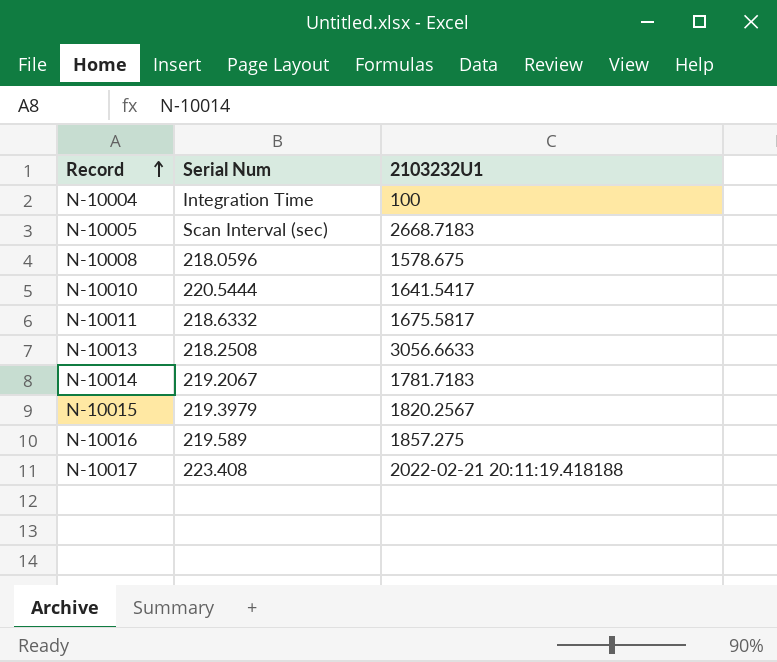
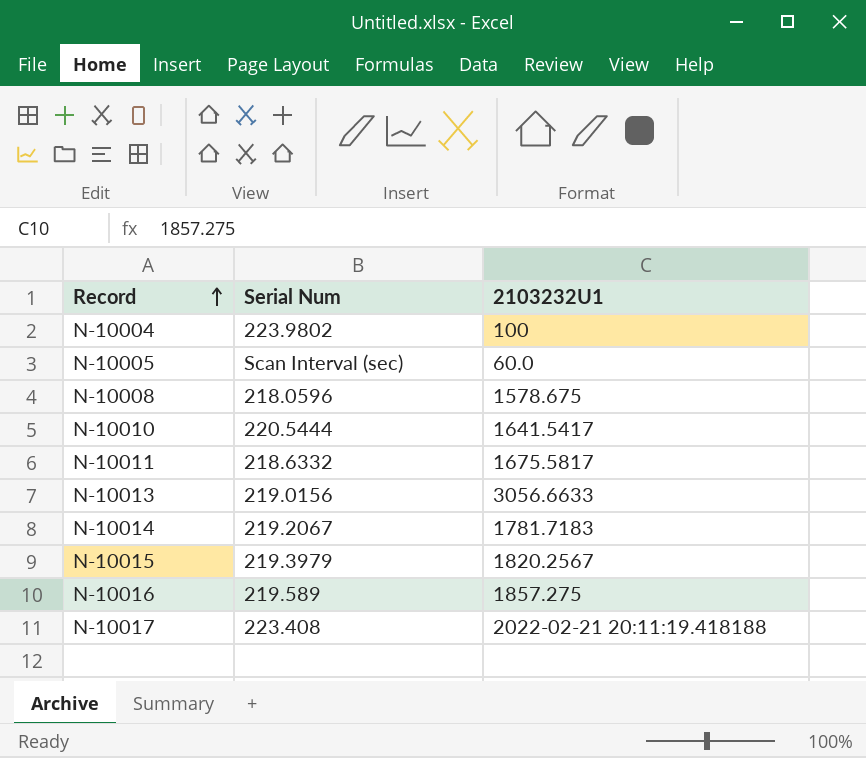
N-10004 | Serial Num: Integration Time -> 223.9802
N-10005 | 2103232U1: 2668.7183 -> 60.0
N-10013 | Serial Num: 218.2508 -> 219.0156

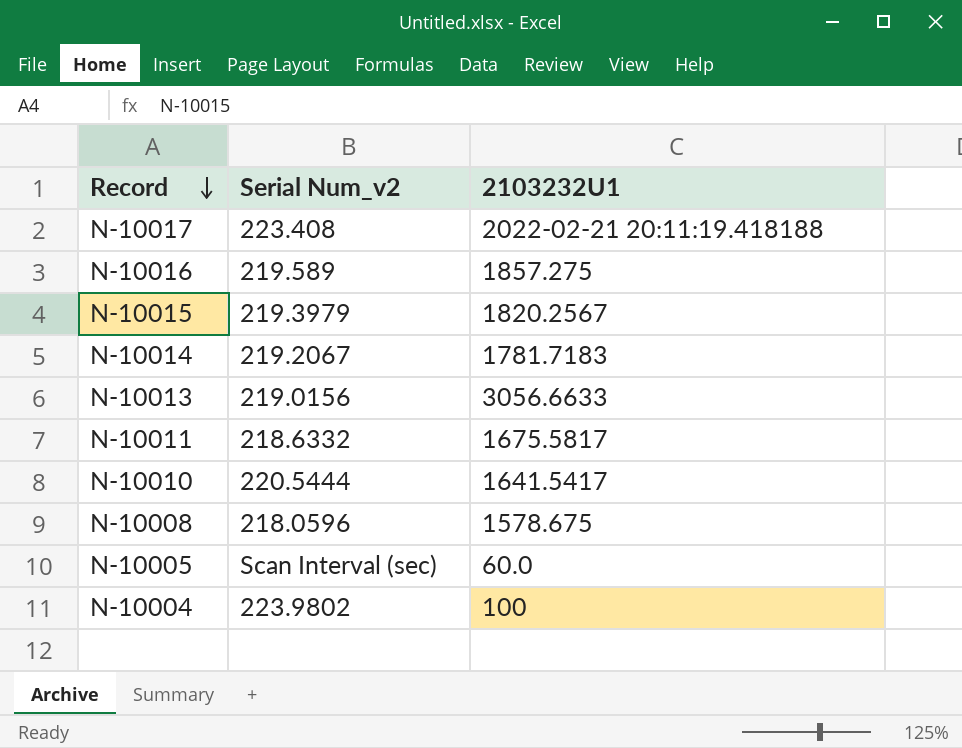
row order: Record ascending -> Record descending
column name: Serial Num -> Serial Num_v2

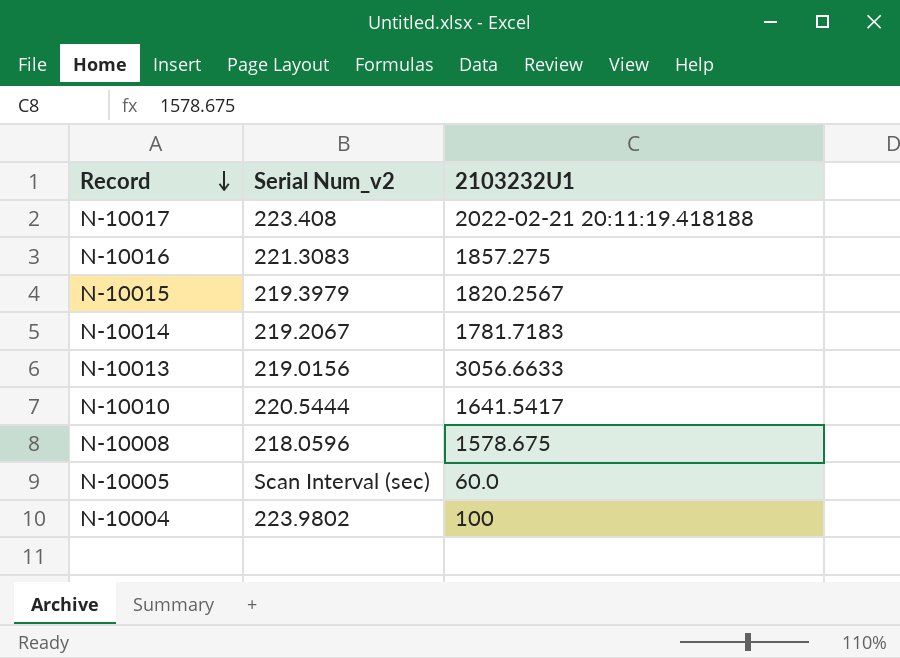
row N-10011: 218.6332 | 1675.5817 -> none
N-10016 | Serial Num_v2: 219.589 -> 221.3083

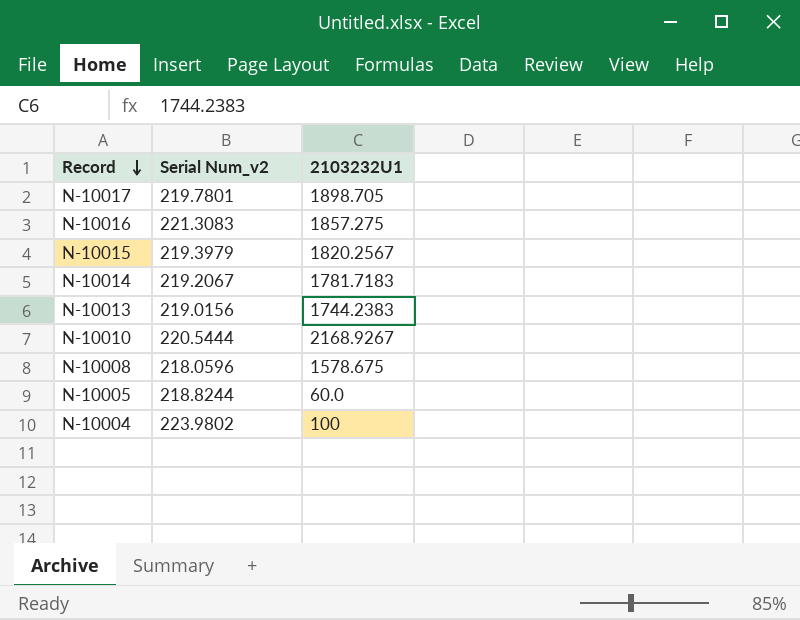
N-10017 | Serial Num_v2: 223.408 -> 219.7801
N-10017 | 2103232U1: 2022-02-21 20:11:19.418188 -> 1898.705
N-10013 | 2103232U1: 3056.6633 -> 1744.2383
N-10010 | 2103232U1: 1641.5417 -> 2168.9267
N-10005 | Serial Num_v2: Scan Interval (sec) -> 218.8244

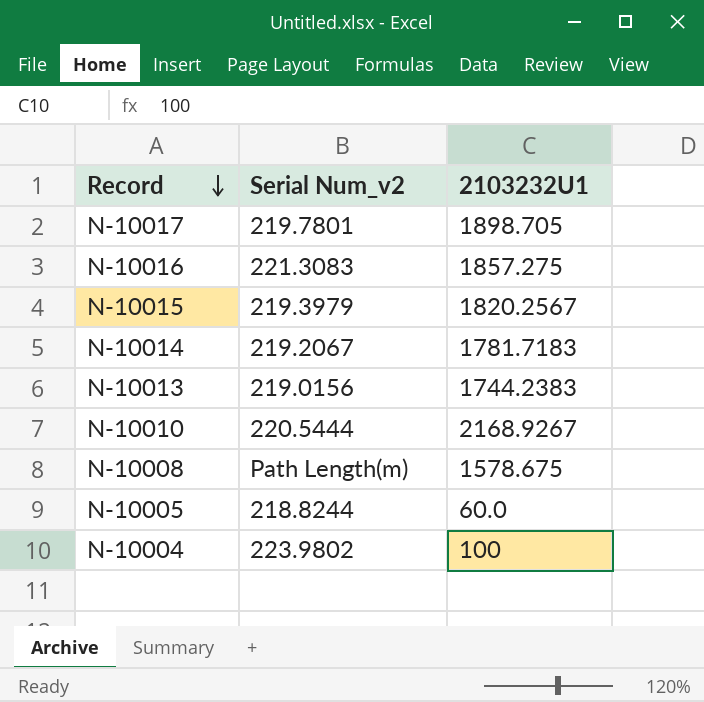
N-10008 | Serial Num_v2: 218.0596 -> Path Length(m)

